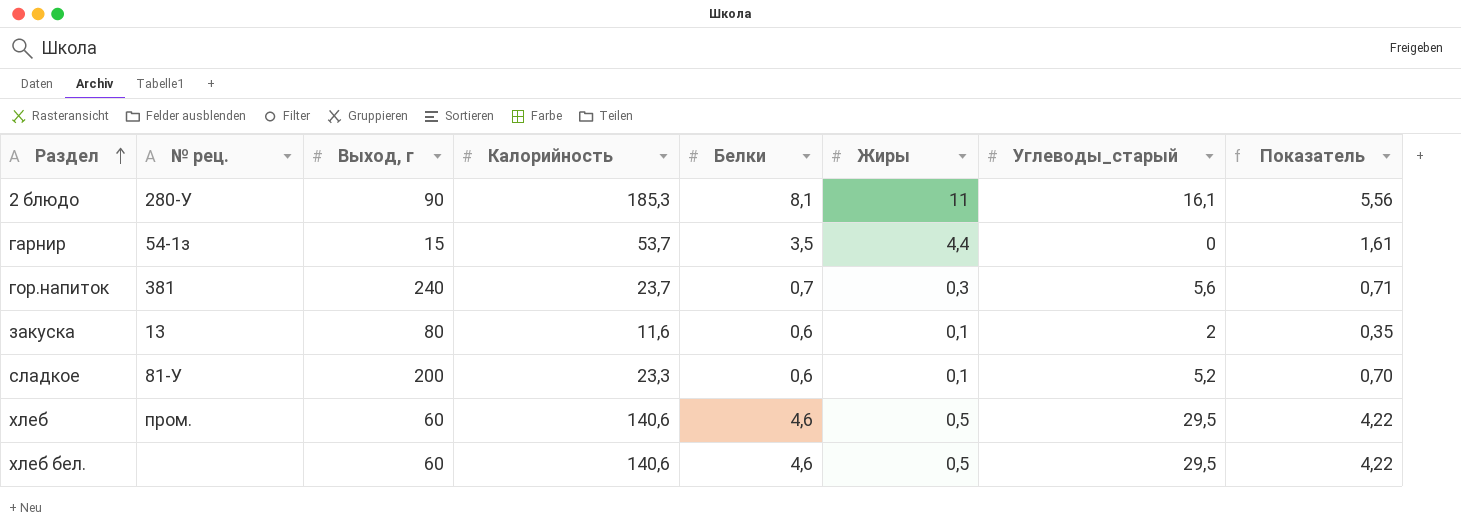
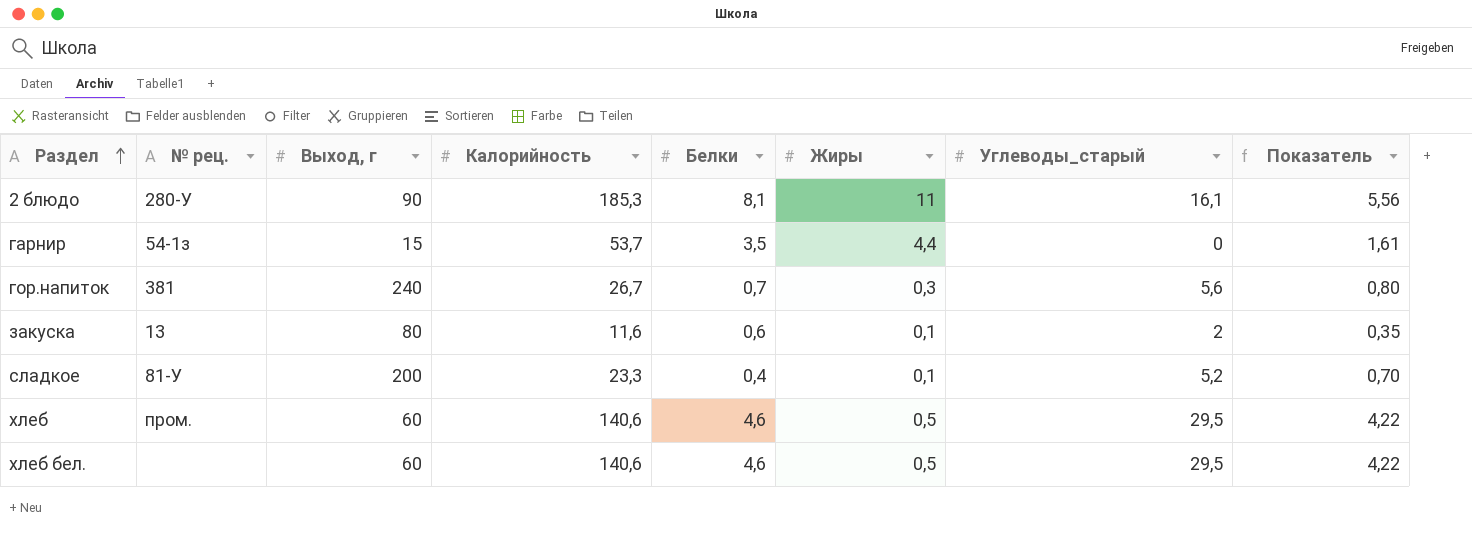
гор.напиток | Калорийность: 23,7 -> 26,7
гор.напиток | Показатель: 0,71 -> 0,80
сладкое | Белки: 0,6 -> 0,4

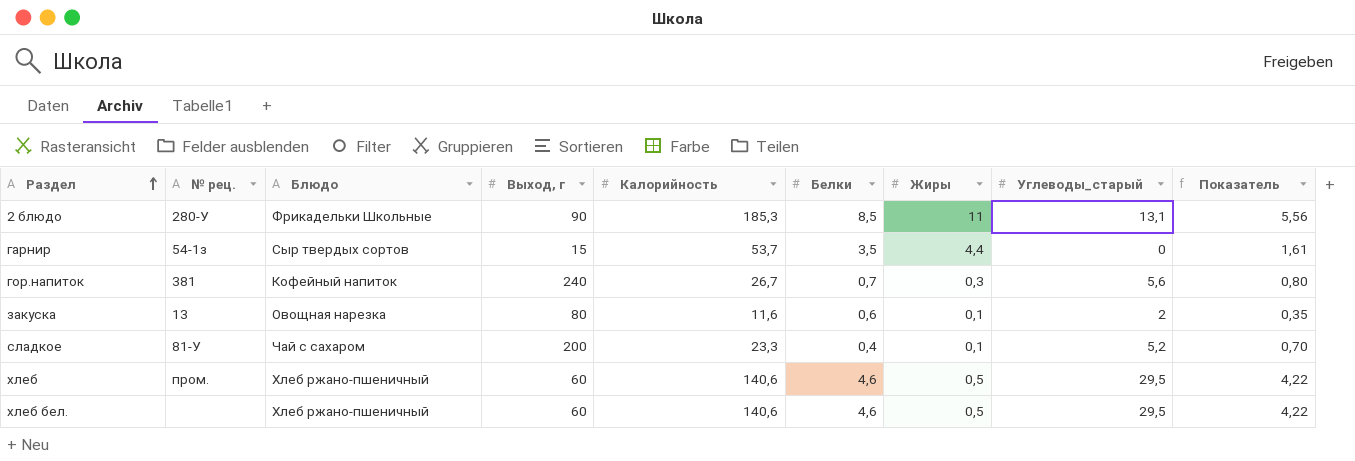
column Блюдо | position: none -> 3
2 блюдо | Белки: 8,1 -> 8,5
2 блюдо | Углеводы_старый: 16,1 -> 13,1

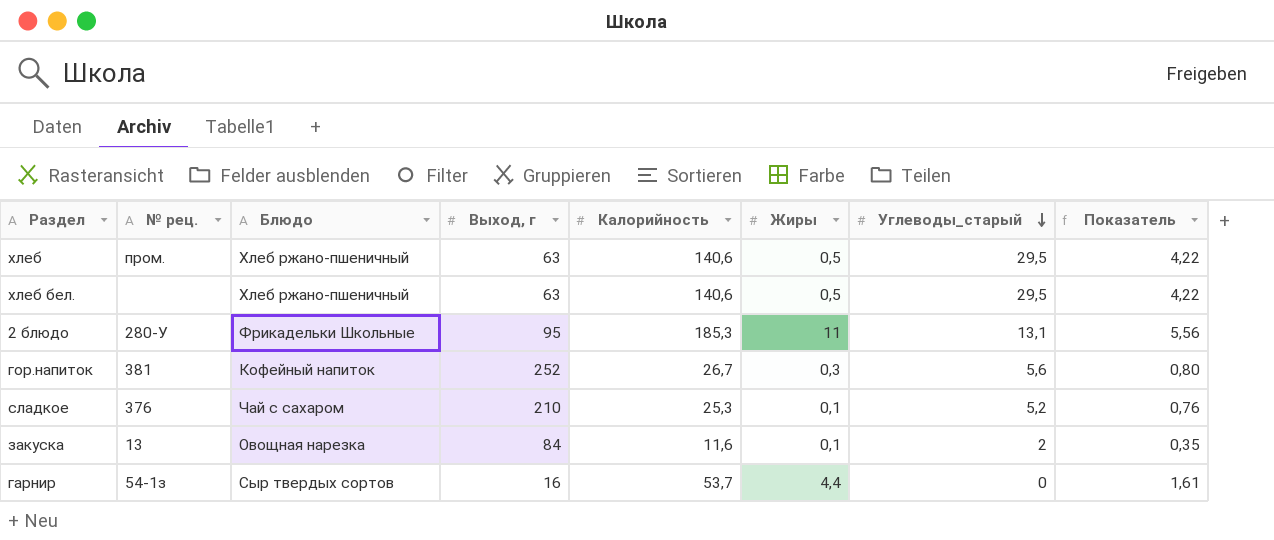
row order: Раздел ascending -> Углеводы_старый descending
column Белки | position: 6 -> none
хлеб | Выход, г: 60 -> 63
хлеб бел. | Выход, г: 60 -> 63
2 блюдо | Выход, г: 90 -> 95
гор.напиток | Выход, г: 240 -> 252
сладкое | № рец.: 81-У -> 376
сладкое | Выход, г: 200 -> 210
сладкое | Калорийность: 23,3 -> 25,3
сладкое | Показатель: 0,70 -> 0,76
закуска | Выход, г: 80 -> 84
гарнир | Выход, г: 15 -> 16

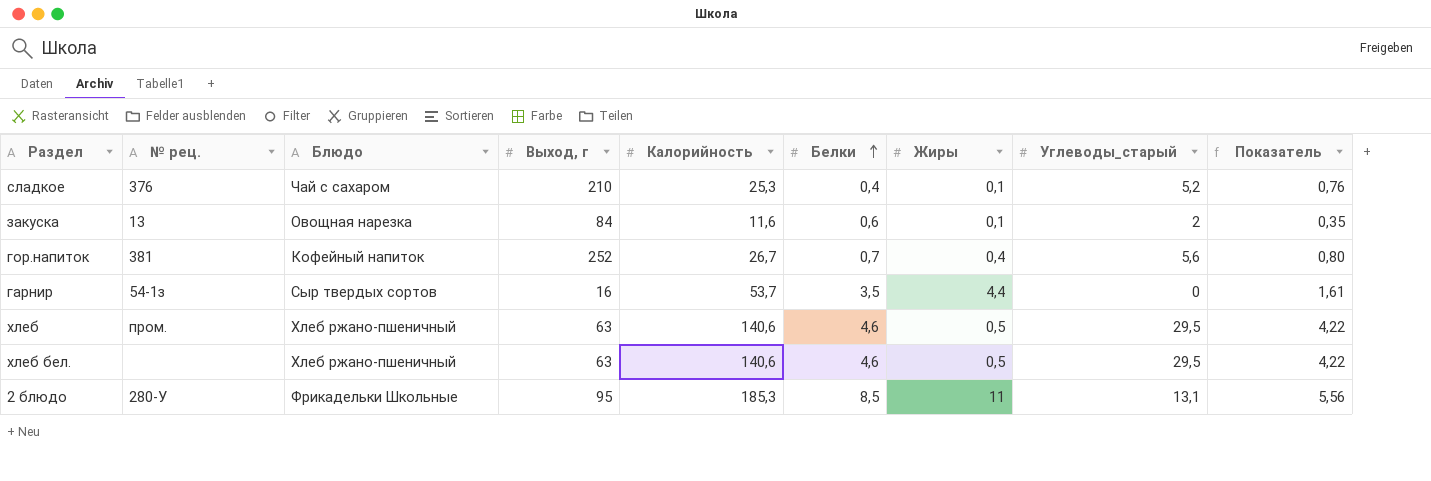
row order: Углеводы_старый descending -> Белки ascending
column Белки | position: none -> 6
гор.напиток | Жиры: 0,3 -> 0,4

